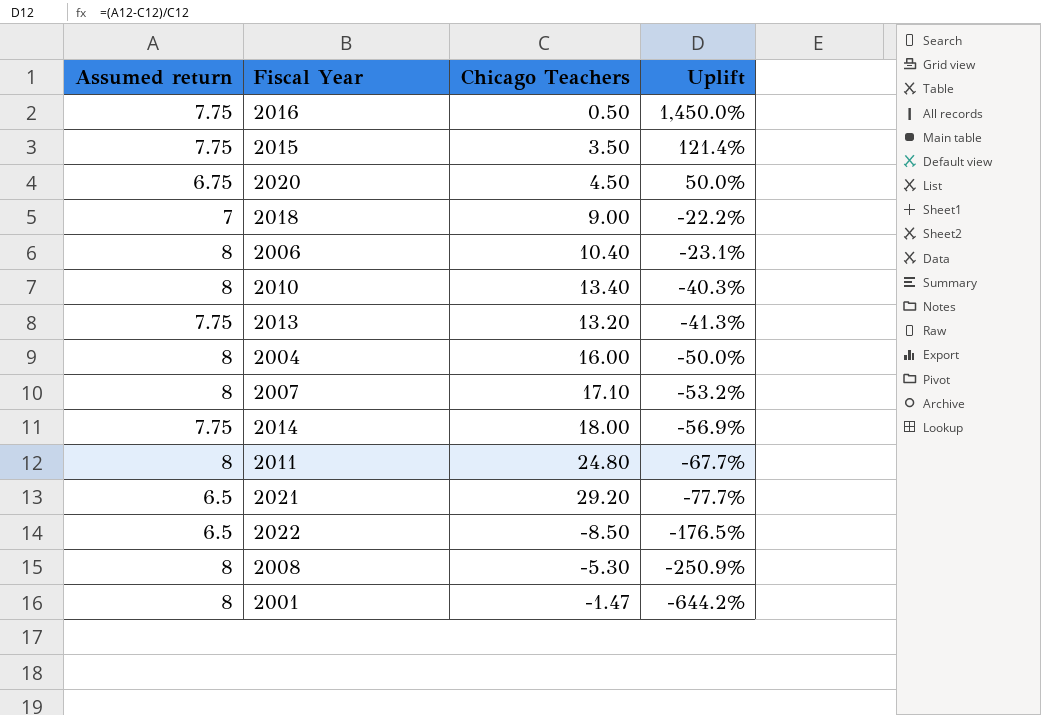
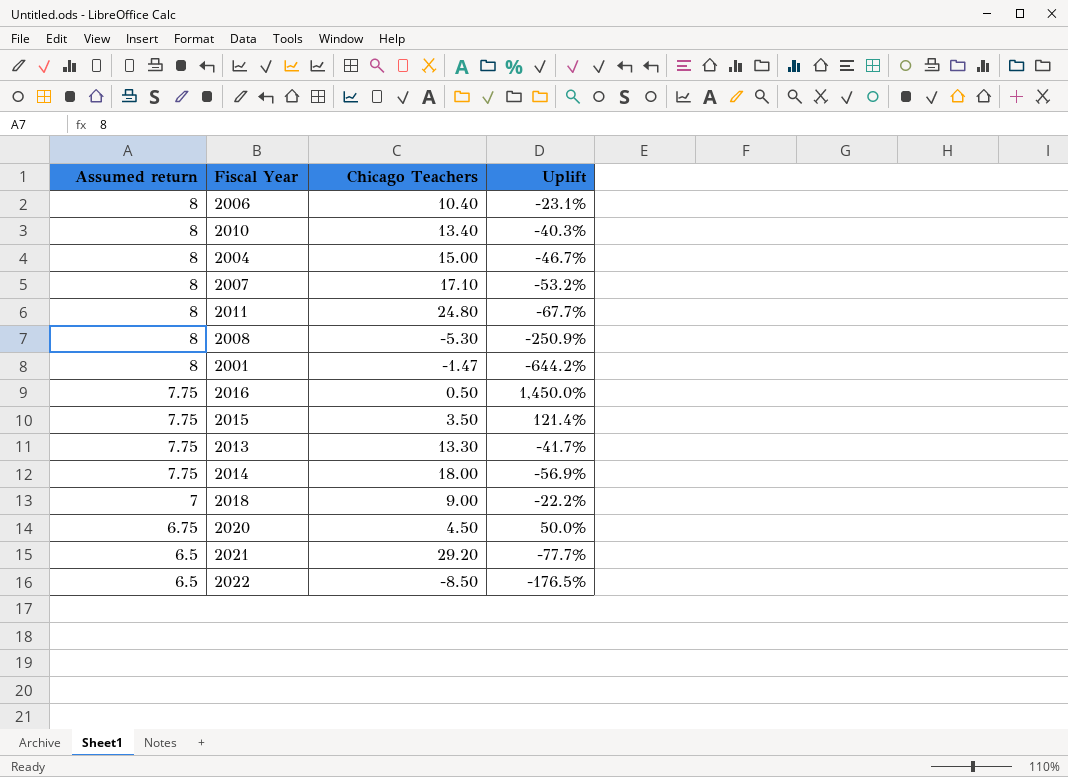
row order: Uplift descending -> Assumed return descending
2004 | Chicago Teachers: 16.00 -> 15.00
2004 | Uplift: -50.0% -> -46.7%
2013 | Chicago Teachers: 13.20 -> 13.30
2013 | Uplift: -41.3% -> -41.7%

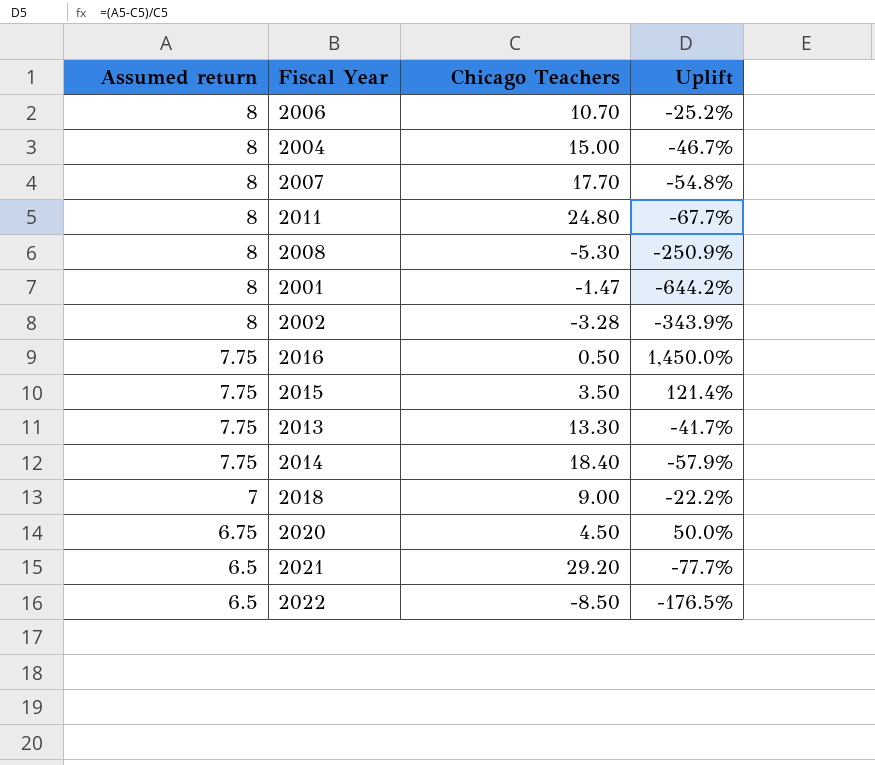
row 2010: 8 | 13.40 | -40.3% -> none
2006 | Chicago Teachers: 10.40 -> 10.70
2006 | Uplift: -23.1% -> -25.2%
2007 | Chicago Teachers: 17.10 -> 17.70
2007 | Uplift: -53.2% -> -54.8%
row 2002: none -> 8 | -3.28 | -343.9%
2014 | Chicago Teachers: 18.00 -> 18.40
2014 | Uplift: -56.9% -> -57.9%

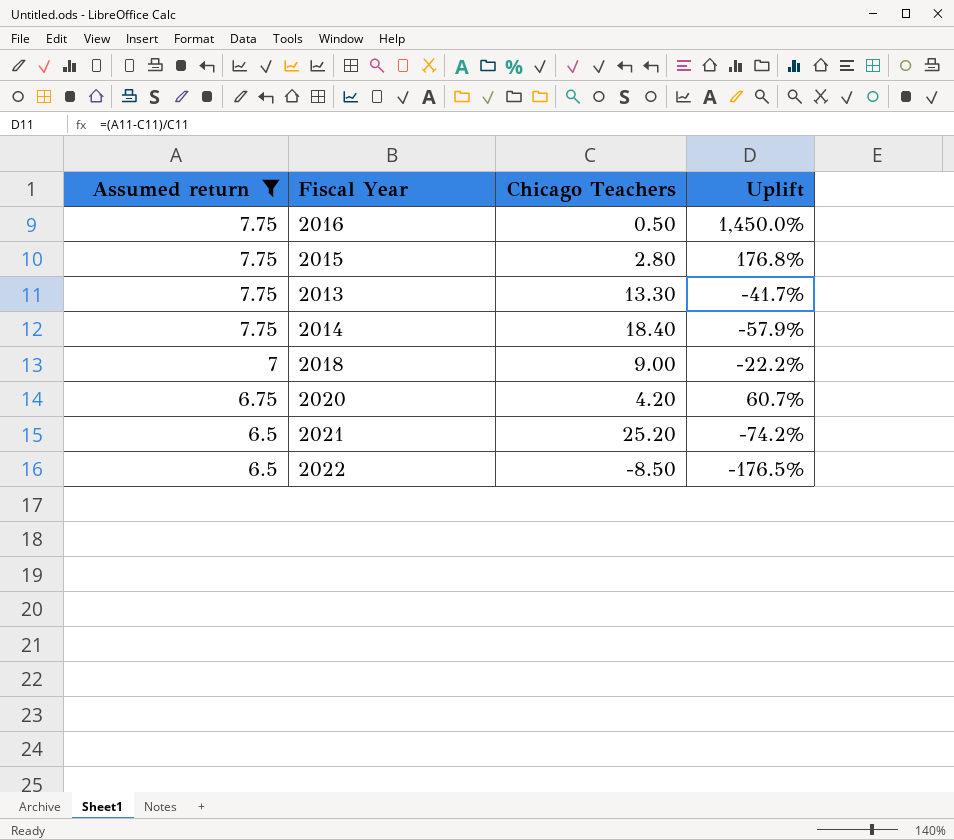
filter: none -> Assumed return != 8
2015 | Chicago Teachers: 3.50 -> 2.80
2015 | Uplift: 121.4% -> 176.8%
2020 | Chicago Teachers: 4.50 -> 4.20
2020 | Uplift: 50.0% -> 60.7%
2021 | Chicago Teachers: 29.20 -> 25.20
2021 | Uplift: -77.7% -> -74.2%

